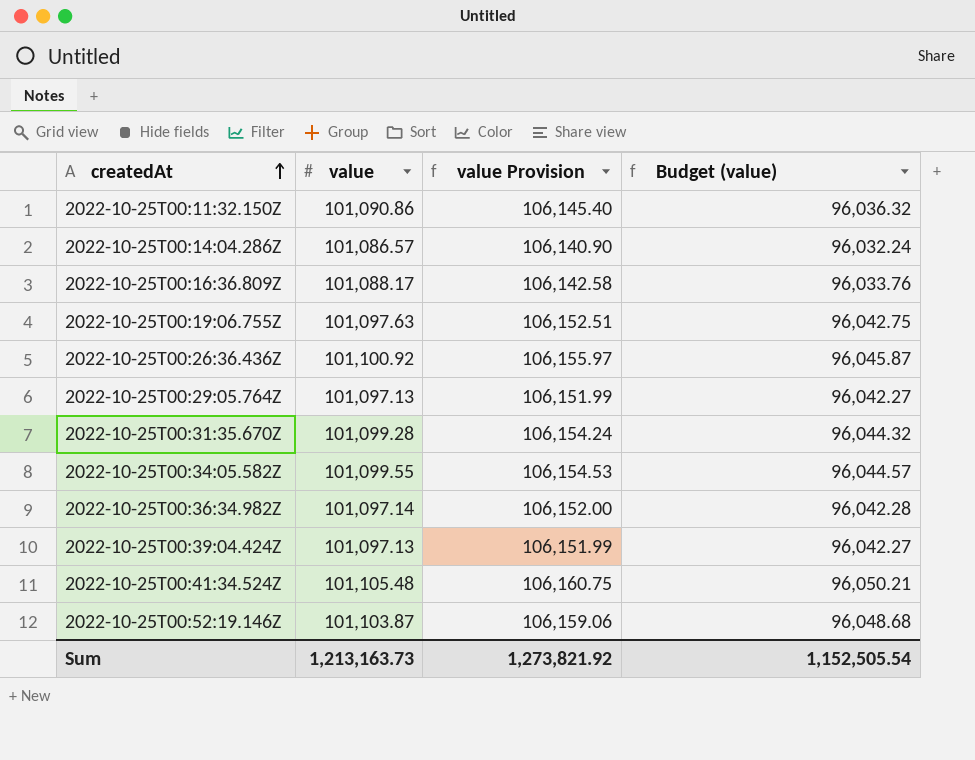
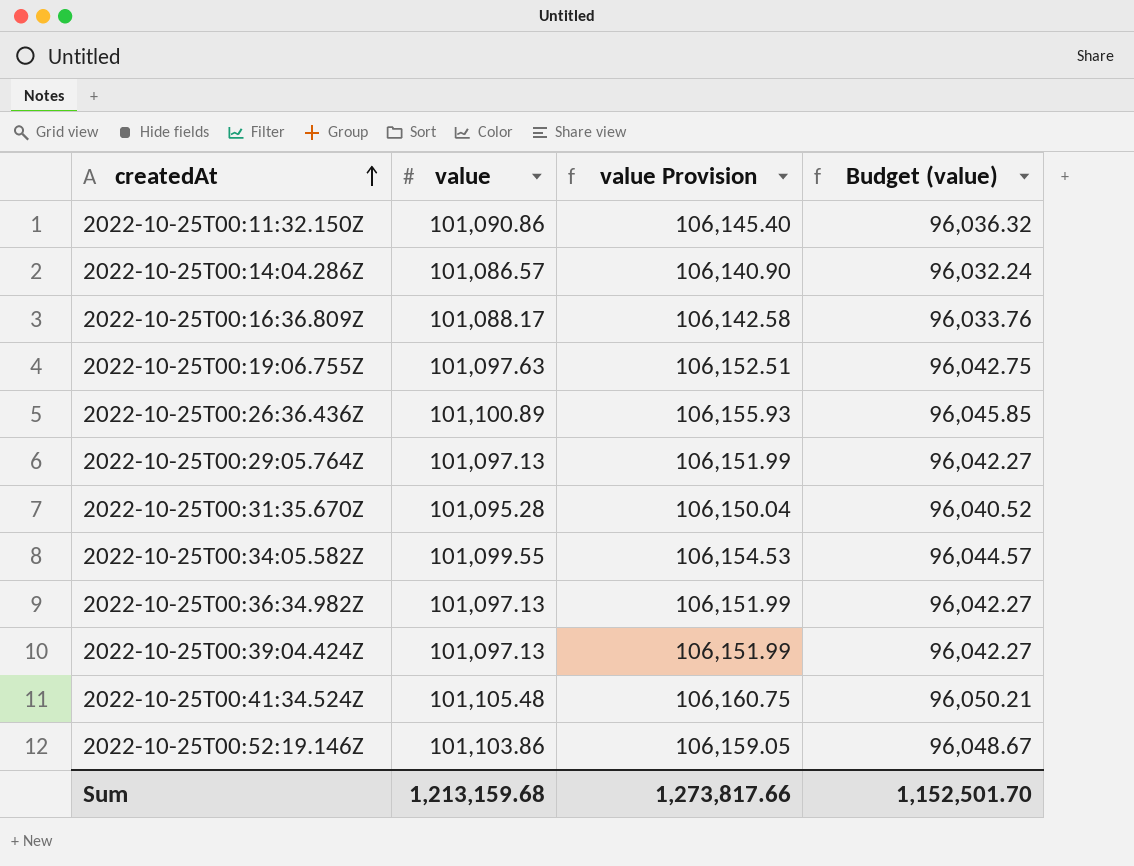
2022-10-25T00:26:36.436Z | value: 101,100.92 -> 101,100.89
2022-10-25T00:26:36.436Z | value Provision: 106,155.97 -> 106,155.93
2022-10-25T00:26:36.436Z | Budget (value): 96,045.87 -> 96,045.85
2022-10-25T00:31:35.670Z | value: 101,099.28 -> 101,095.28
2022-10-25T00:31:35.670Z | value Provision: 106,154.24 -> 106,150.04
2022-10-25T00:31:35.670Z | Budget (value): 96,044.32 -> 96,040.52
2022-10-25T00:36:34.982Z | value: 101,097.14 -> 101,097.13
2022-10-25T00:36:34.982Z | value Provision: 106,152.00 -> 106,151.99
2022-10-25T00:36:34.982Z | Budget (value): 96,042.28 -> 96,042.27
2022-10-25T00:52:19.146Z | value: 101,103.87 -> 101,103.86
2022-10-25T00:52:19.146Z | value Provision: 106,159.06 -> 106,159.05
2022-10-25T00:52:19.146Z | Budget (value): 96,048.68 -> 96,048.67
Sum | value: 1,213,163.73 -> 1,213,159.68
Sum | value Provision: 1,273,821.92 -> 1,273,817.66
Sum | Budget (value): 1,152,505.54 -> 1,152,501.70

